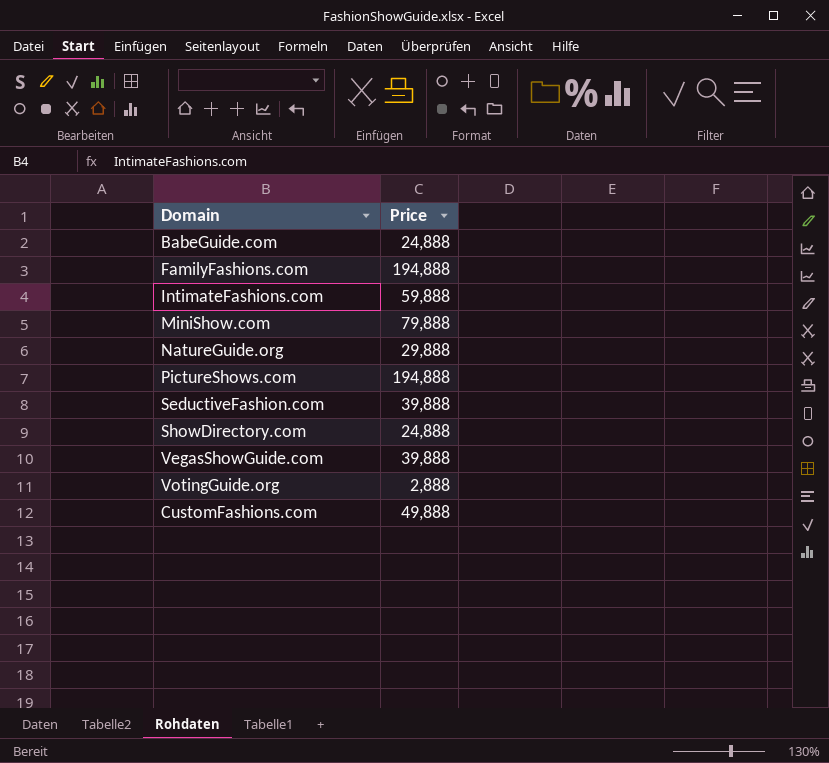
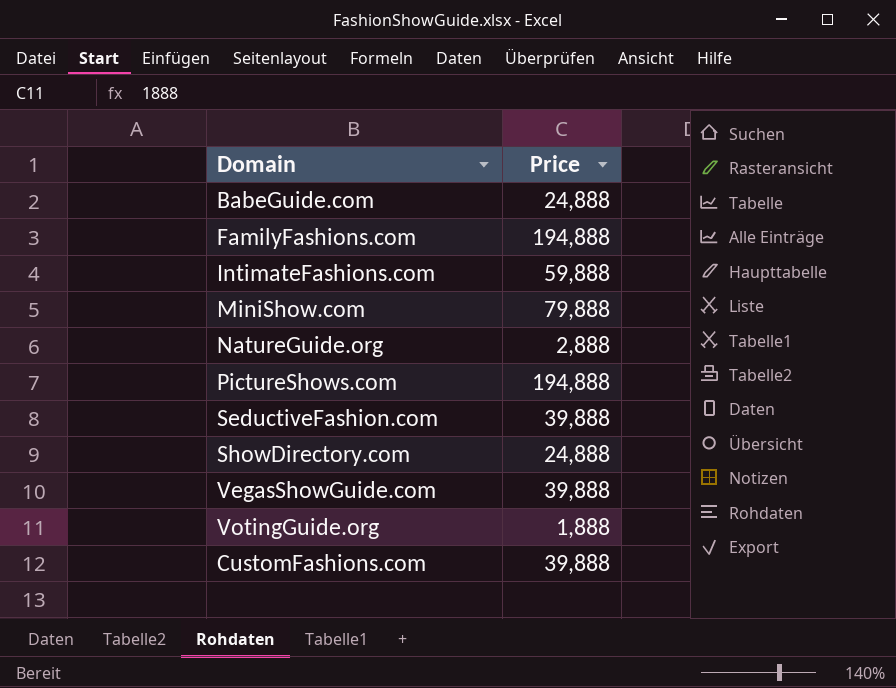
NatureGuide.org | Price: 29,888 -> 2,888
VotingGuide.org | Price: 2,888 -> 1,888
CustomFashions.com | Price: 49,888 -> 39,888

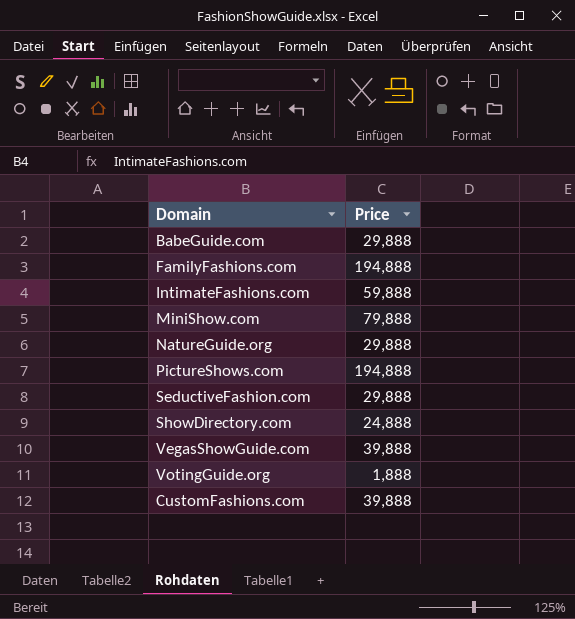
BabeGuide.com | Price: 24,888 -> 29,888
NatureGuide.org | Price: 2,888 -> 29,888
SeductiveFashion.com | Price: 39,888 -> 29,888

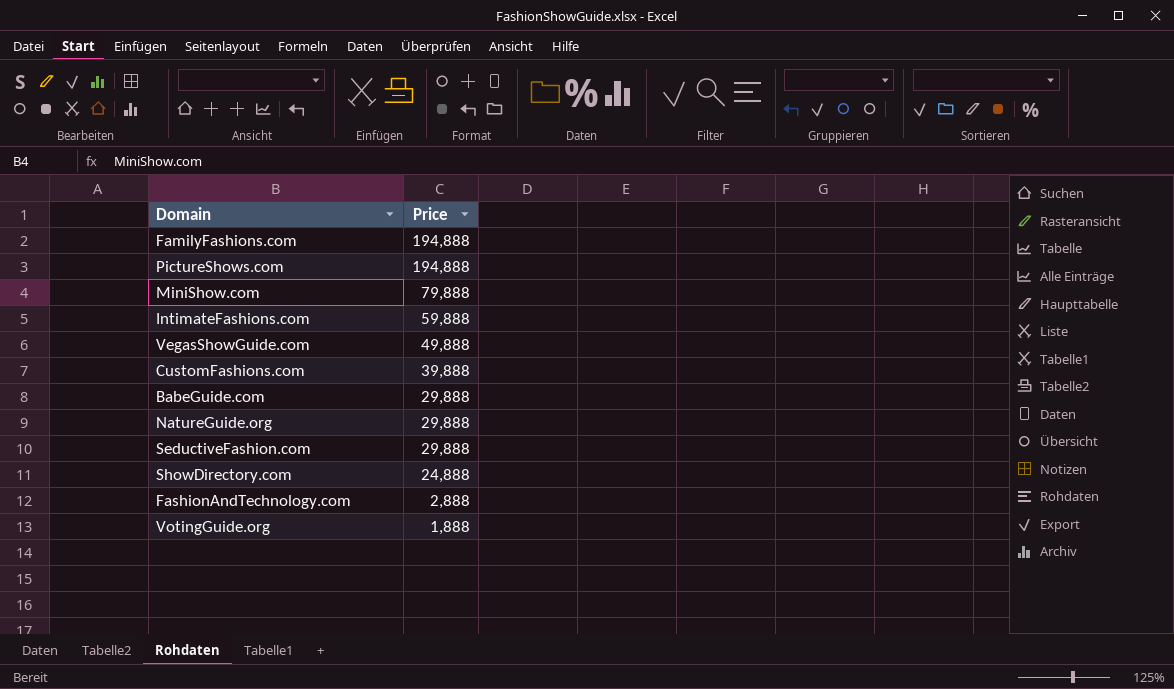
row order: none -> Price descending
VegasShowGuide.com | Price: 39,888 -> 49,888
row FashionAndTechnology.com: none -> 2,888

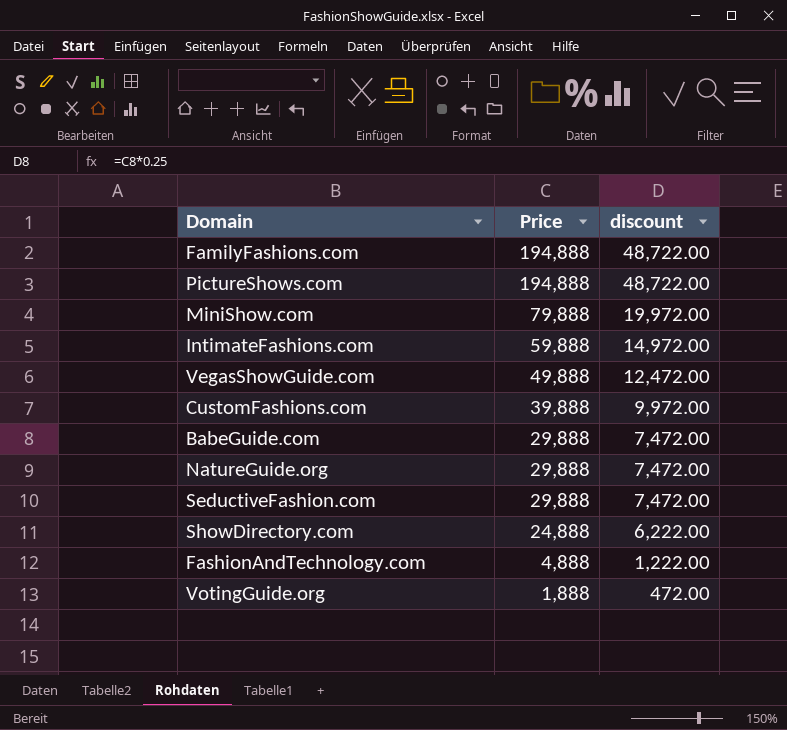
column discount | formula: none -> [Price] * 0.25
FashionAndTechnology.com | Price: 2,888 -> 4,888

